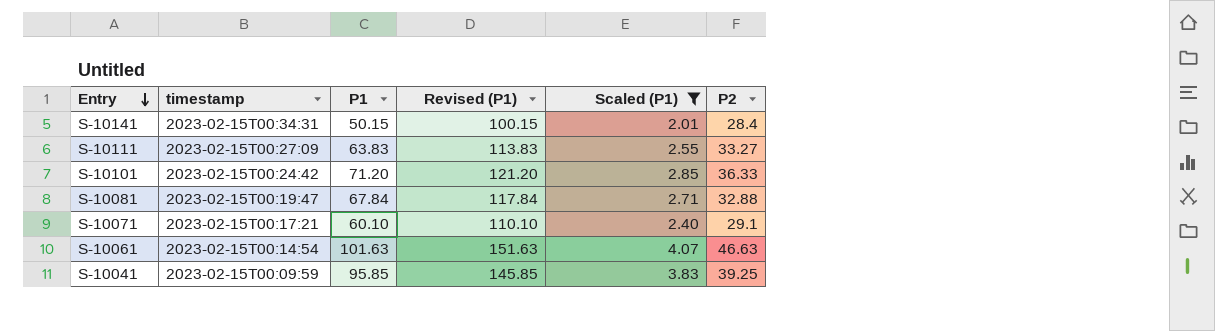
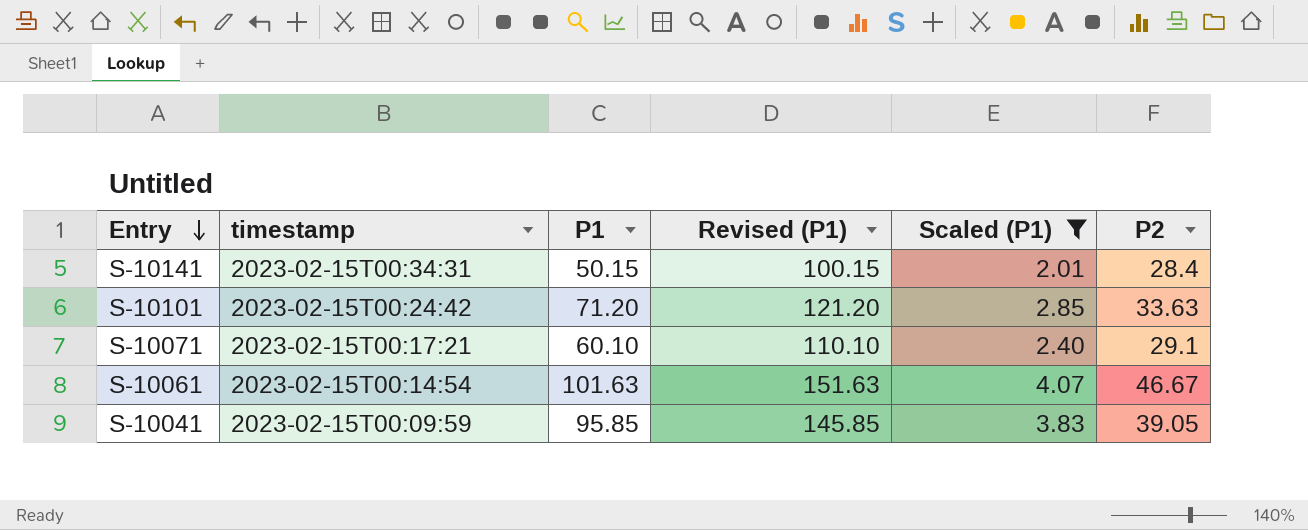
row S-10111: 2023-02-15T00:27:09 | 63.83 | 113.83 | 2.55 | 33.27 -> none
row S-10081: 2023-02-15T00:19:47 | 67.84 | 117.84 | 2.71 | 32.88 -> none
S-10101 | P2: 36.33 -> 33.63
S-10061 | P2: 46.63 -> 46.67
S-10041 | P2: 39.25 -> 39.05

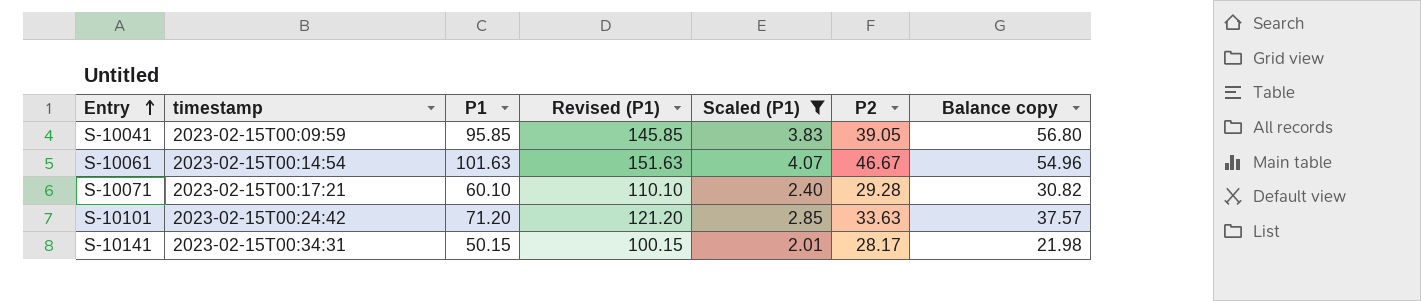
row order: Entry descending -> Entry ascending
column Balance copy | formula: none -> [P1] - [P2]
S-10071 | P2: 29.1 -> 29.28
S-10141 | P2: 28.4 -> 28.17

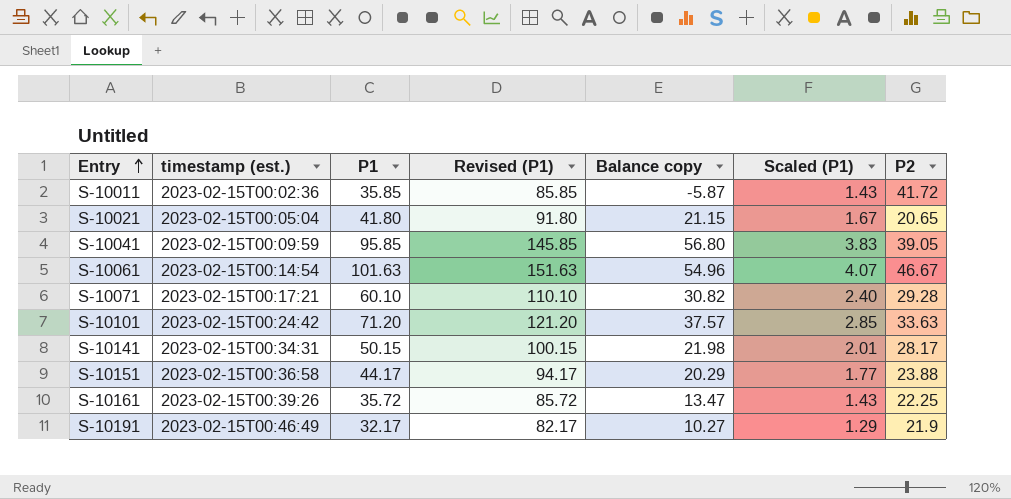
filter: Scaled (P1) >= 2.01 -> none
column name: timestamp -> timestamp (est.)
column Balance copy | position: 7 -> 5

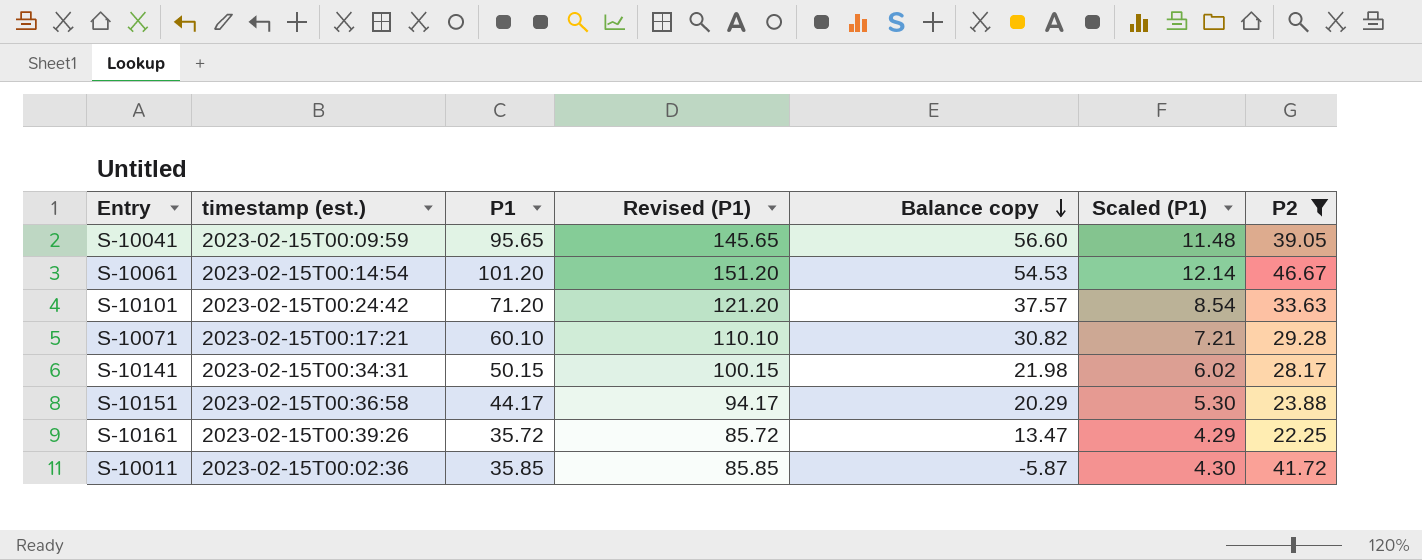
filter: none -> P2 >= 22.25
row order: Entry ascending -> Balance copy descending
column Scaled (P1) | formula: [P1] * 0.04 -> [P1] * 0.12
S-10041 | P1: 95.85 -> 95.65
S-10041 | Revised (P1): 145.85 -> 145.65
S-10041 | Balance copy: 56.80 -> 56.60
S-10061 | P1: 101.63 -> 101.20
S-10061 | Revised (P1): 151.63 -> 151.20
S-10061 | Balance copy: 54.96 -> 54.53

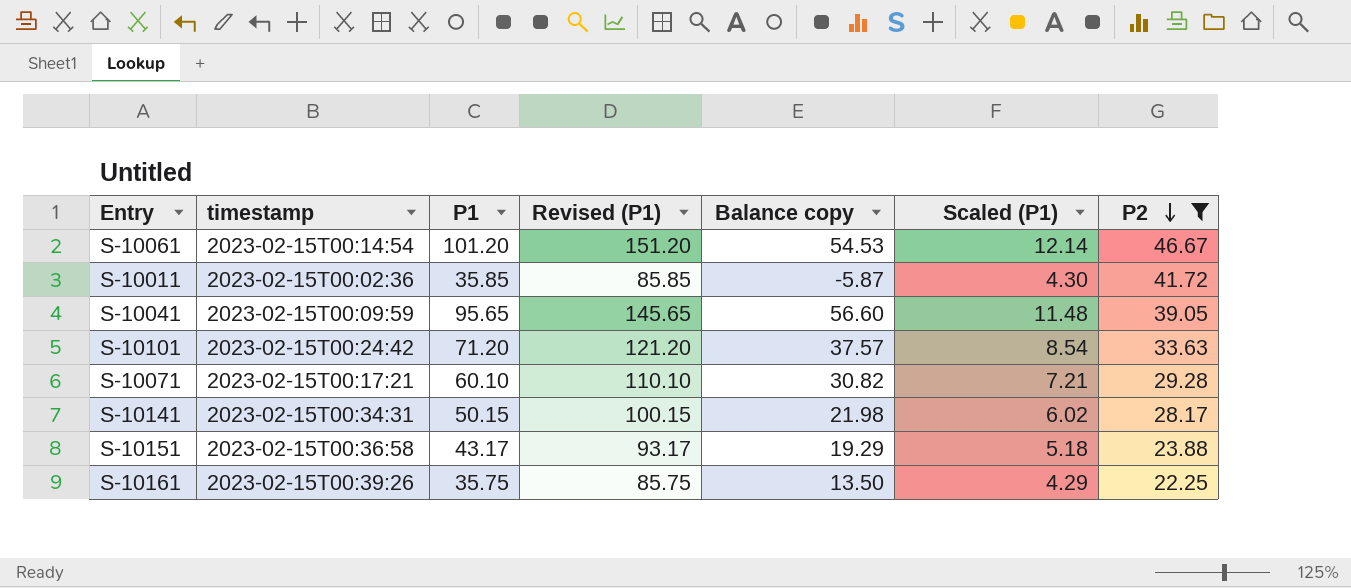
row order: Balance copy descending -> P2 descending
column name: timestamp (est.) -> timestamp
S-10151 | P1: 44.17 -> 43.17
S-10151 | Revised (P1): 94.17 -> 93.17
S-10151 | Balance copy: 20.29 -> 19.29
S-10151 | Scaled (P1): 5.30 -> 5.18
S-10161 | P1: 35.72 -> 35.75
S-10161 | Revised (P1): 85.72 -> 85.75
S-10161 | Balance copy: 13.47 -> 13.50

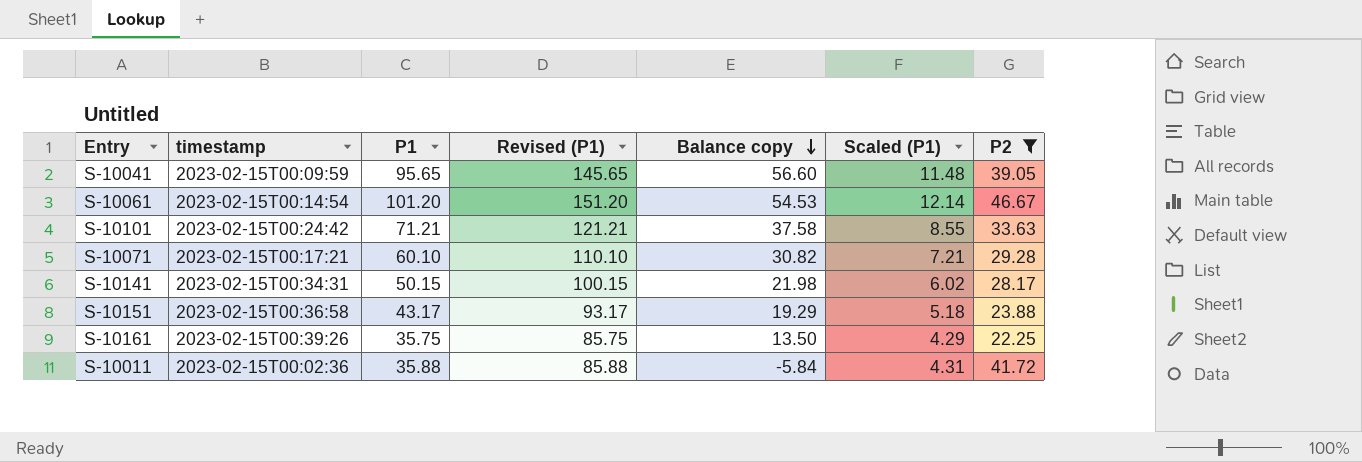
row order: P2 descending -> Balance copy descending
S-10101 | P1: 71.20 -> 71.21
S-10101 | Revised (P1): 121.20 -> 121.21
S-10101 | Balance copy: 37.57 -> 37.58
S-10101 | Scaled (P1): 8.54 -> 8.55
S-10011 | P1: 35.85 -> 35.88
S-10011 | Revised (P1): 85.85 -> 85.88
S-10011 | Balance copy: -5.87 -> -5.84
S-10011 | Scaled (P1): 4.30 -> 4.31

